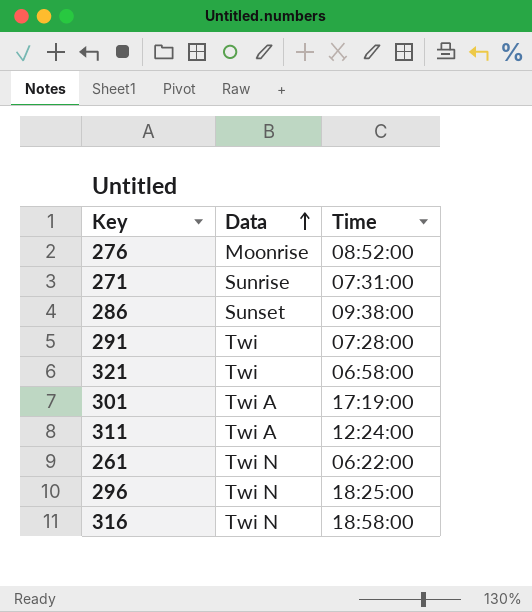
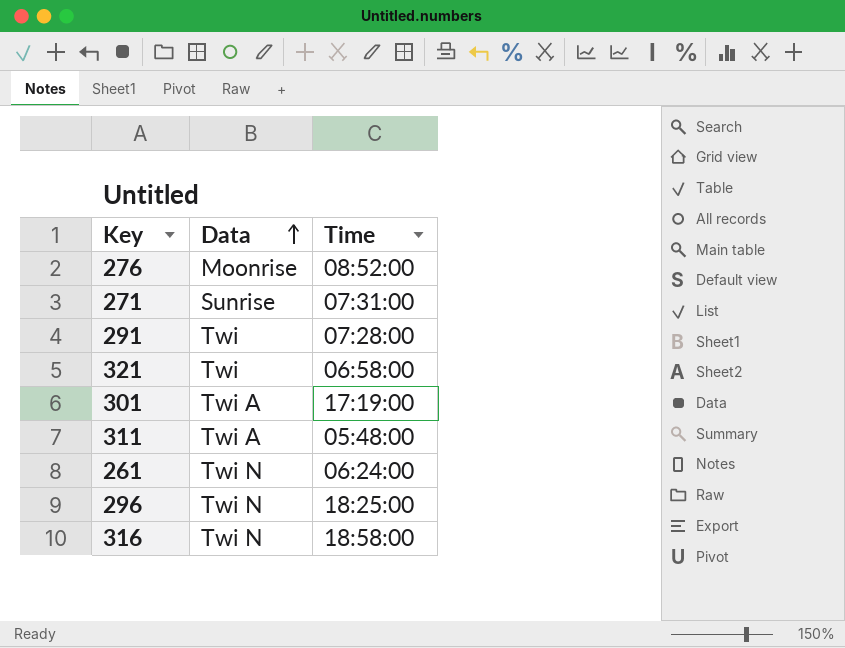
row 286: Sunset | 09:38:00 -> none
311 | Time: 12:24:00 -> 05:48:00
261 | Time: 06:22:00 -> 06:24:00

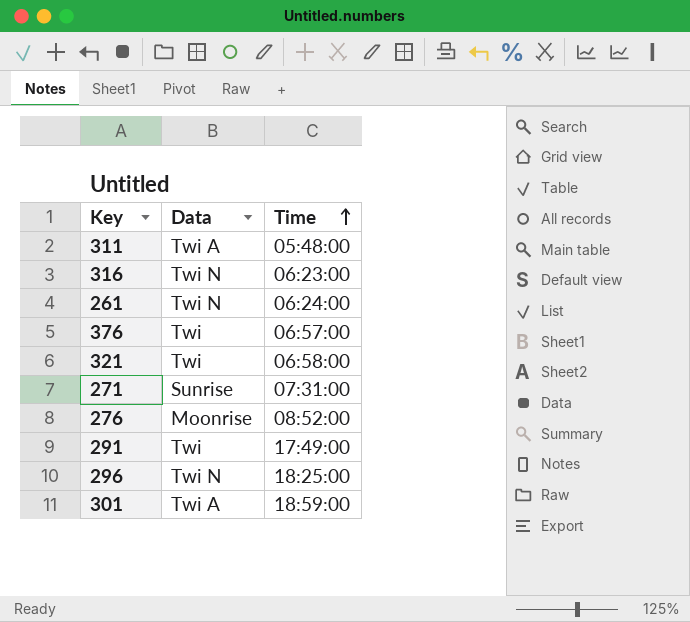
row order: Data ascending -> Time ascending
316 | Time: 18:58:00 -> 06:23:00
row 376: none -> Twi | 06:57:00
291 | Time: 07:28:00 -> 17:49:00
301 | Time: 17:19:00 -> 18:59:00

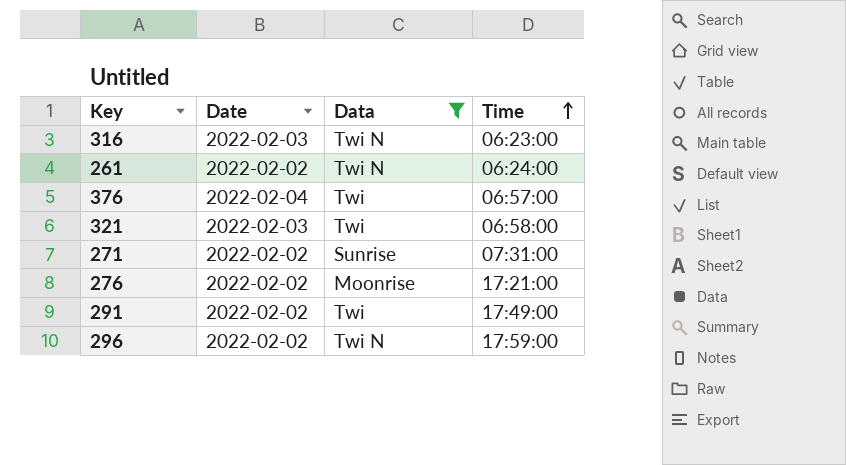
filter: none -> Data != Twi A
column Date | position: none -> 2
276 | Time: 08:52:00 -> 17:21:00
296 | Time: 18:25:00 -> 17:59:00

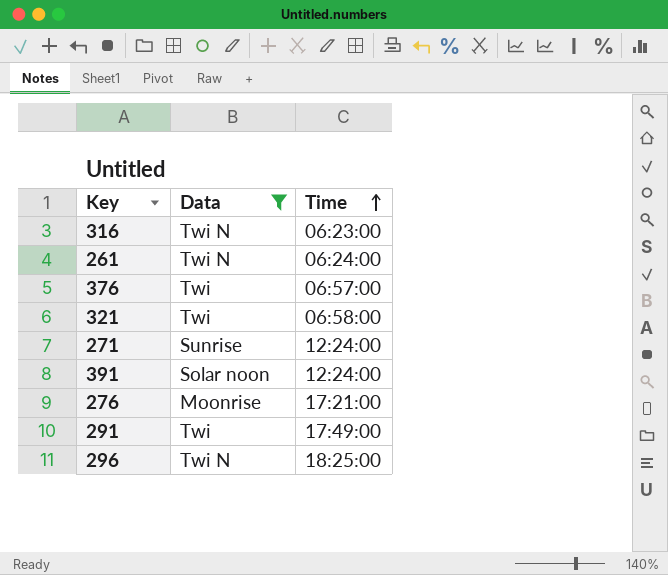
column Date | position: 2 -> none
271 | Time: 07:31:00 -> 12:24:00
row 391: none -> Solar noon | 12:24:00
296 | Time: 17:59:00 -> 18:25:00

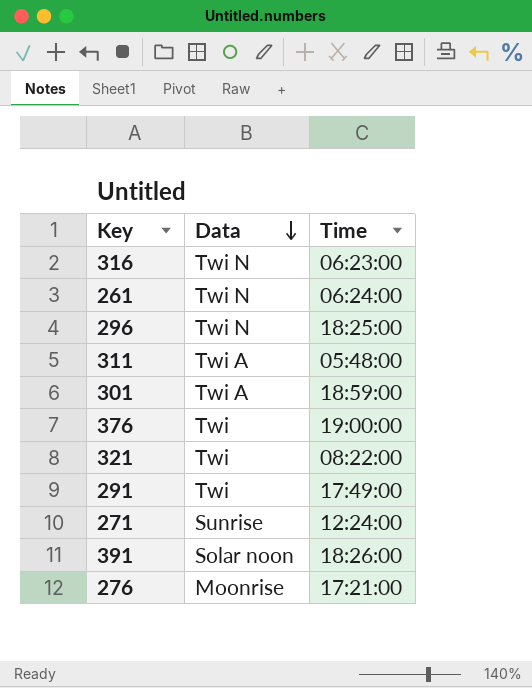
filter: Data != Twi A -> none
row order: Time ascending -> Data descending
376 | Time: 06:57:00 -> 19:00:00
321 | Time: 06:58:00 -> 08:22:00
391 | Time: 12:24:00 -> 18:26:00

